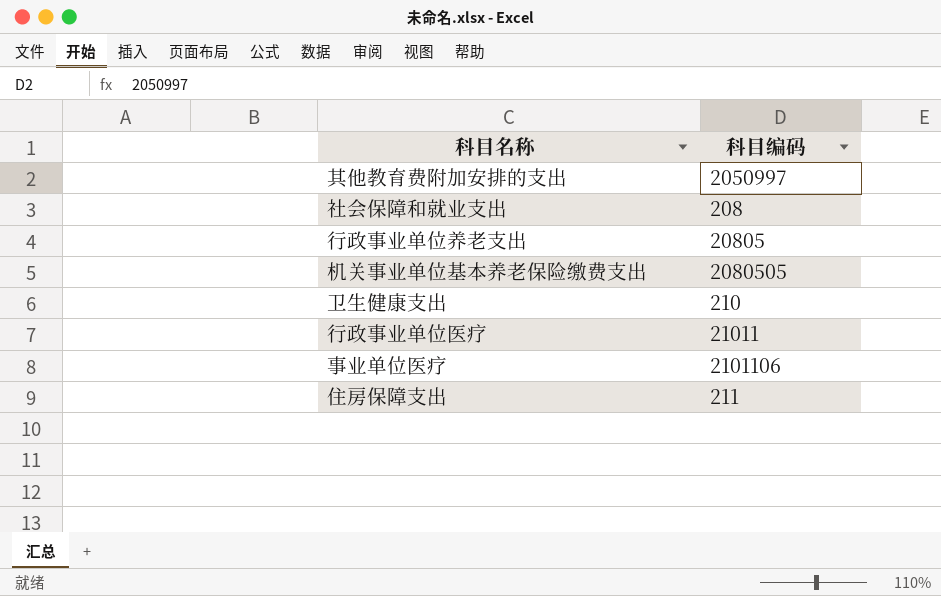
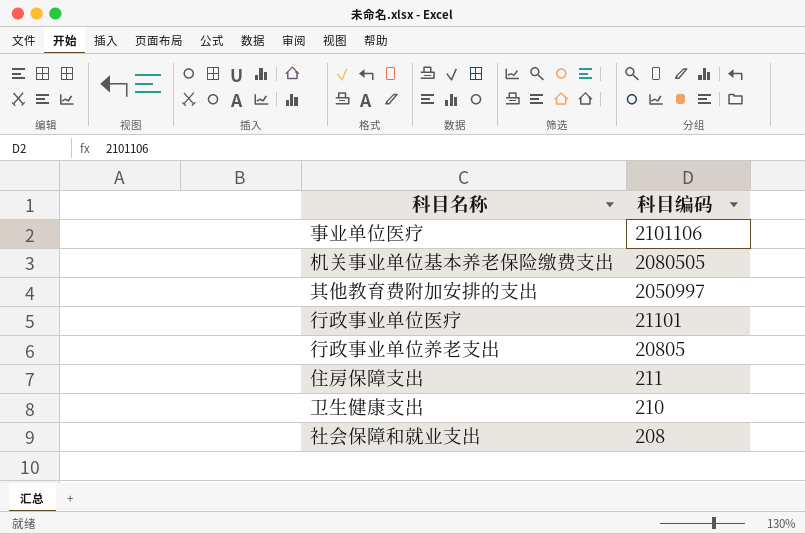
row order: none -> 科目编码 descending
行政事业单位医疗 | 科目编码: 21011 -> 21101

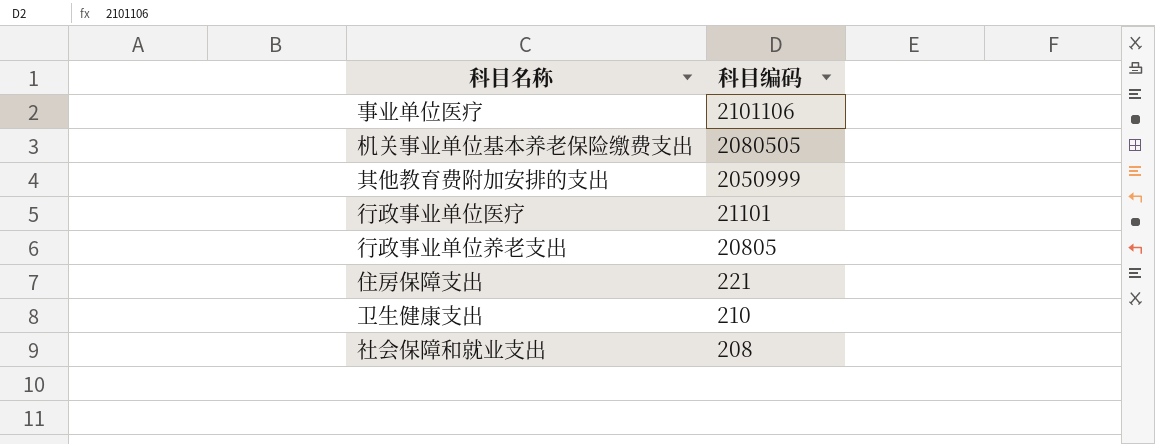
其他教育费附加安排的支出 | 科目编码: 2050997 -> 2050999
住房保障支出 | 科目编码: 211 -> 221

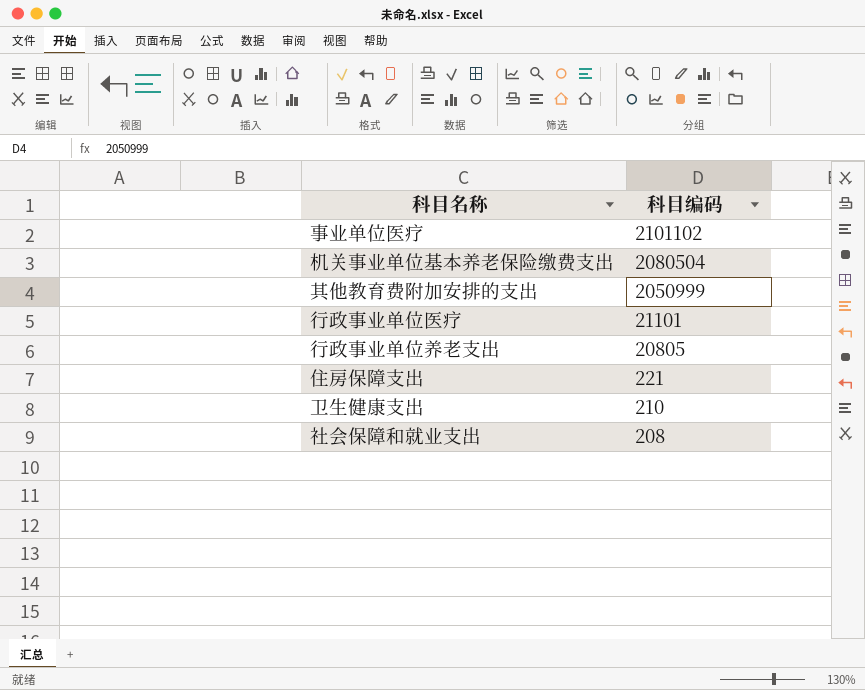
事业单位医疗 | 科目编码: 2101106 -> 2101102
机关事业单位基本养老保险缴费支出 | 科目编码: 2080505 -> 2080504

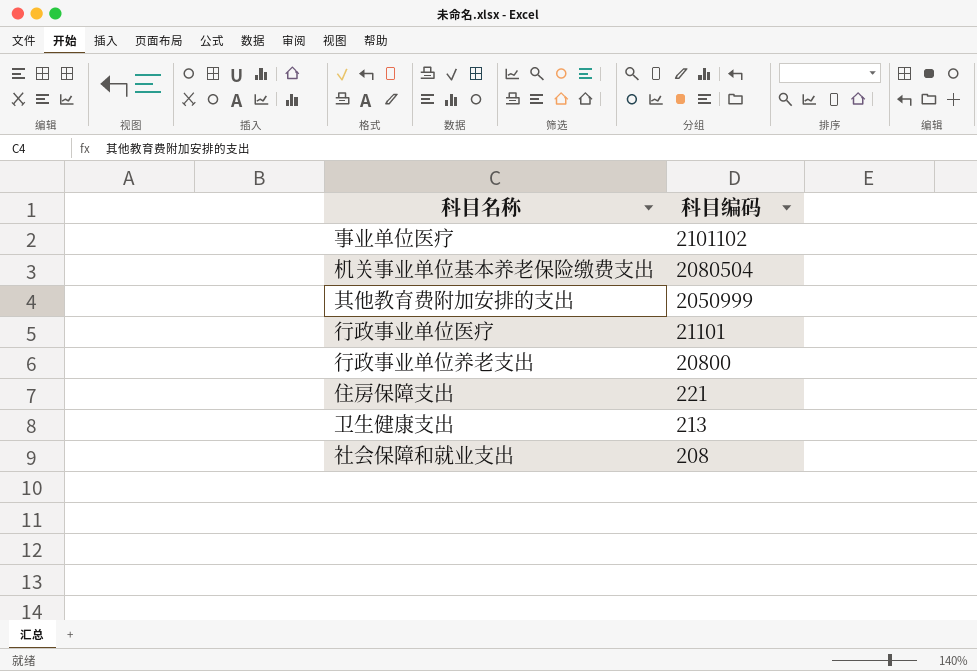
行政事业单位养老支出 | 科目编码: 20805 -> 20800
卫生健康支出 | 科目编码: 210 -> 213

